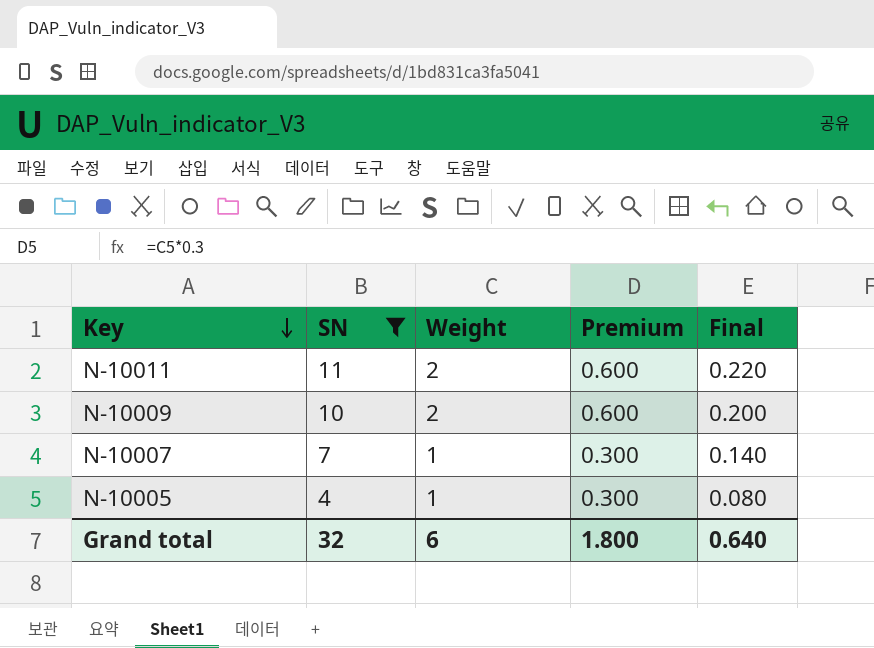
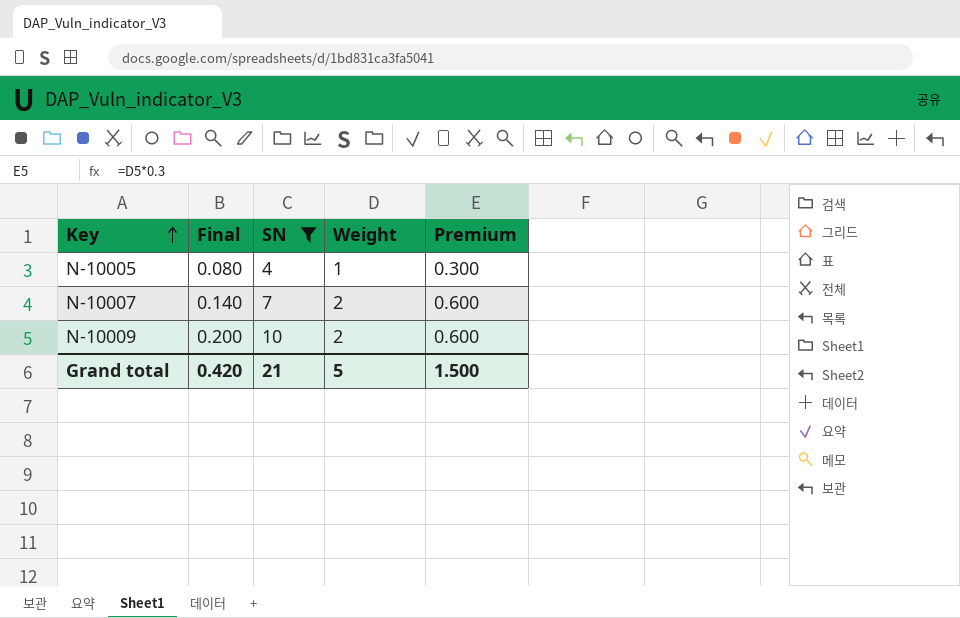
row order: Key descending -> Key ascending
column Final | position: 5 -> 2
row N-10011: 11 | 2 | 0.600 | 0.220 -> none
N-10007 | Weight: 1 -> 2
N-10007 | Premium: 0.300 -> 0.600
Grand total | Final: 0.640 -> 0.420
Grand total | SN: 32 -> 21
Grand total | Weight: 6 -> 5
Grand total | Premium: 1.800 -> 1.500

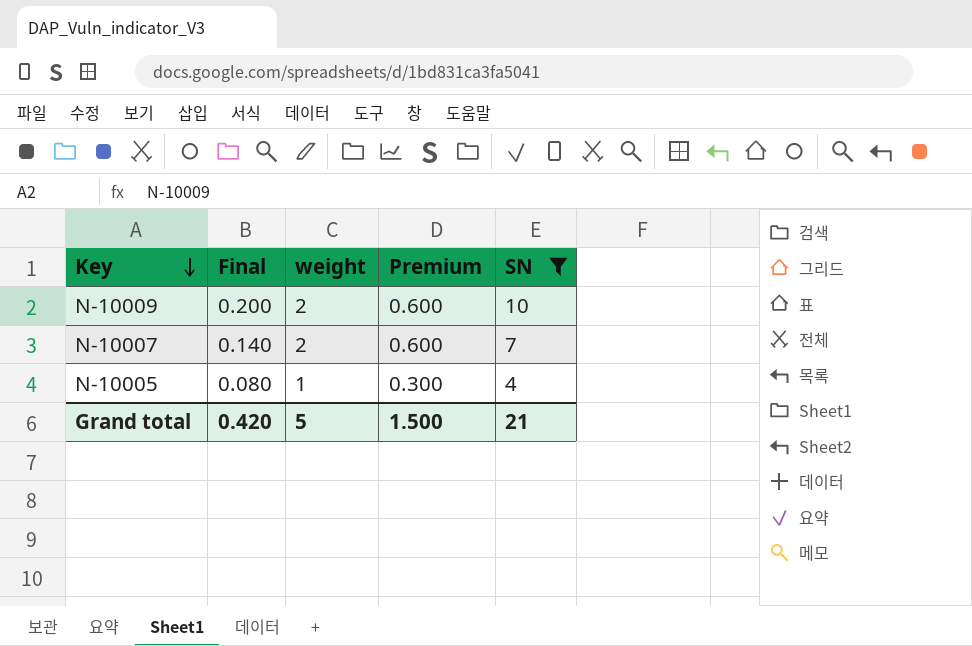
row order: Key ascending -> Key descending
column name: Weight -> weight
column SN | position: 3 -> 5

